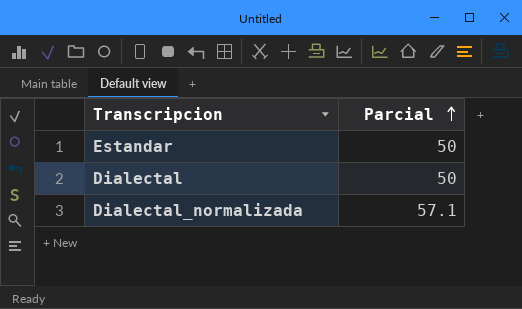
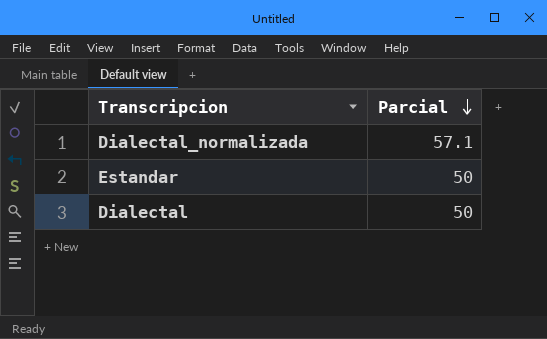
row order: Parcial ascending -> Parcial descending

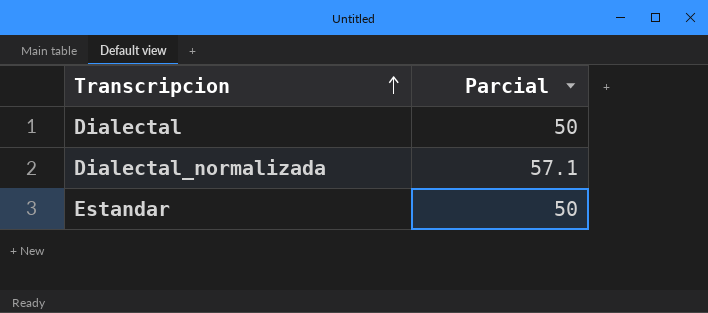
row order: Parcial descending -> Transcripcion ascending

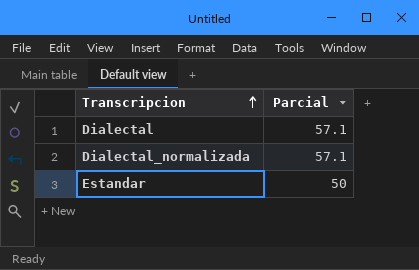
Dialectal | Parcial: 50 -> 57.1

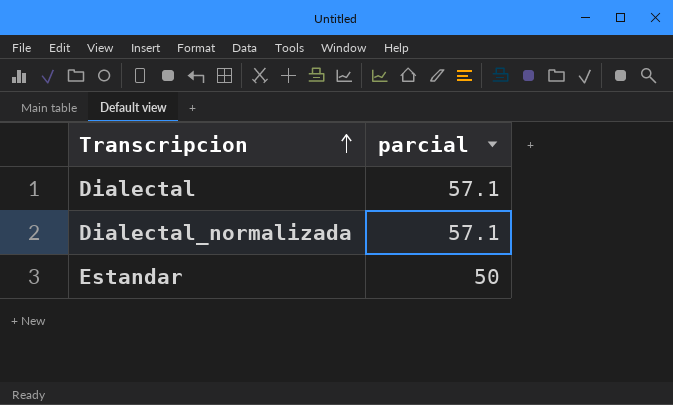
column name: Parcial -> parcial

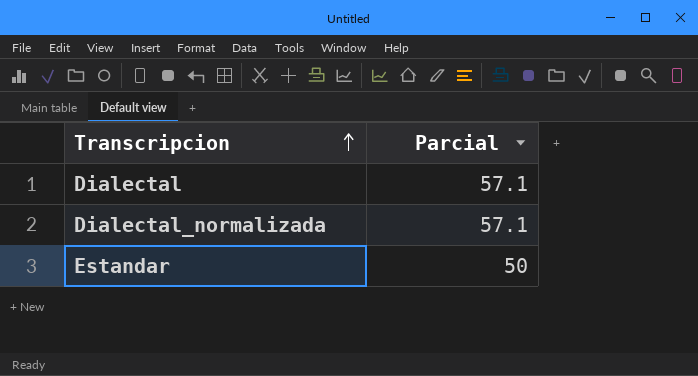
column name: parcial -> Parcial

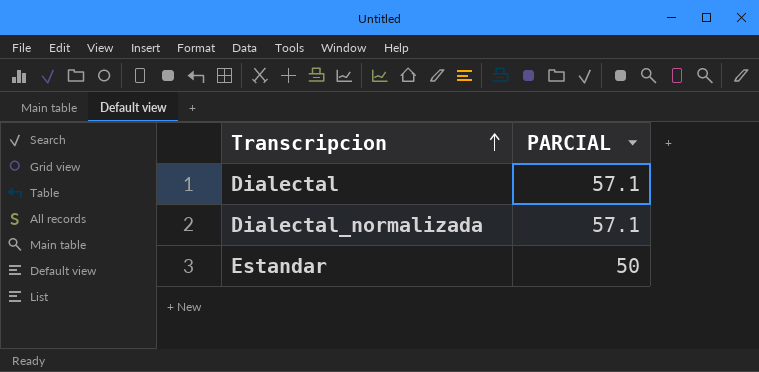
column name: Parcial -> PARCIAL

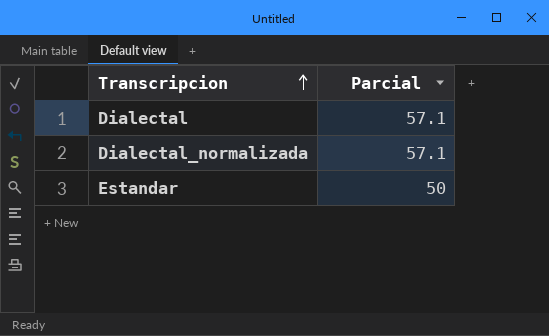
column name: PARCIAL -> Parcial

